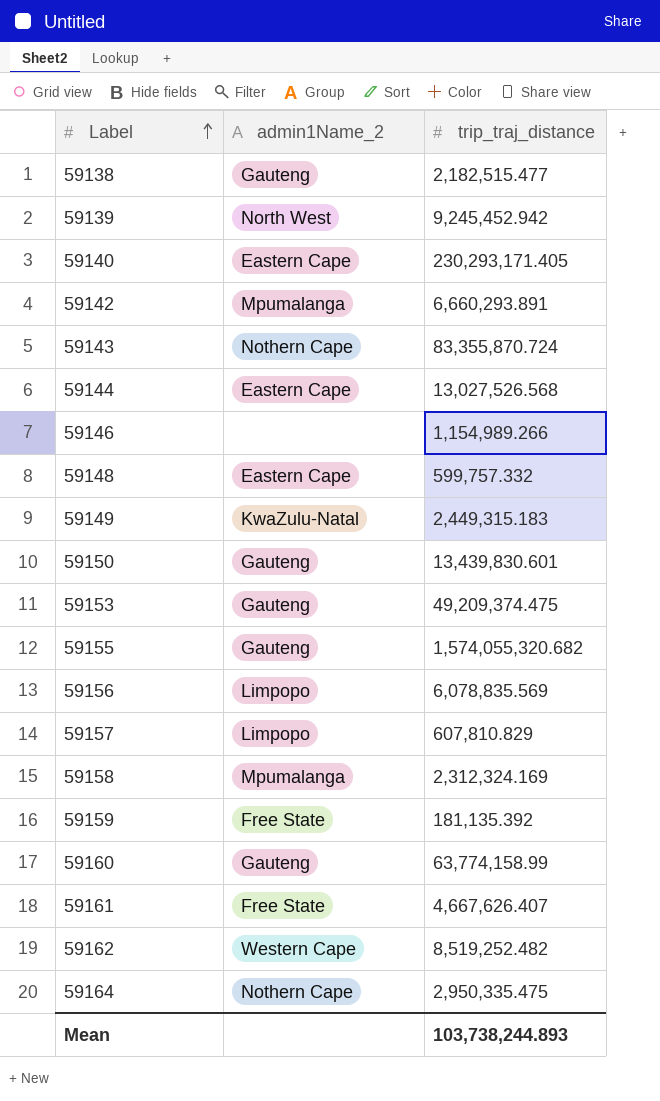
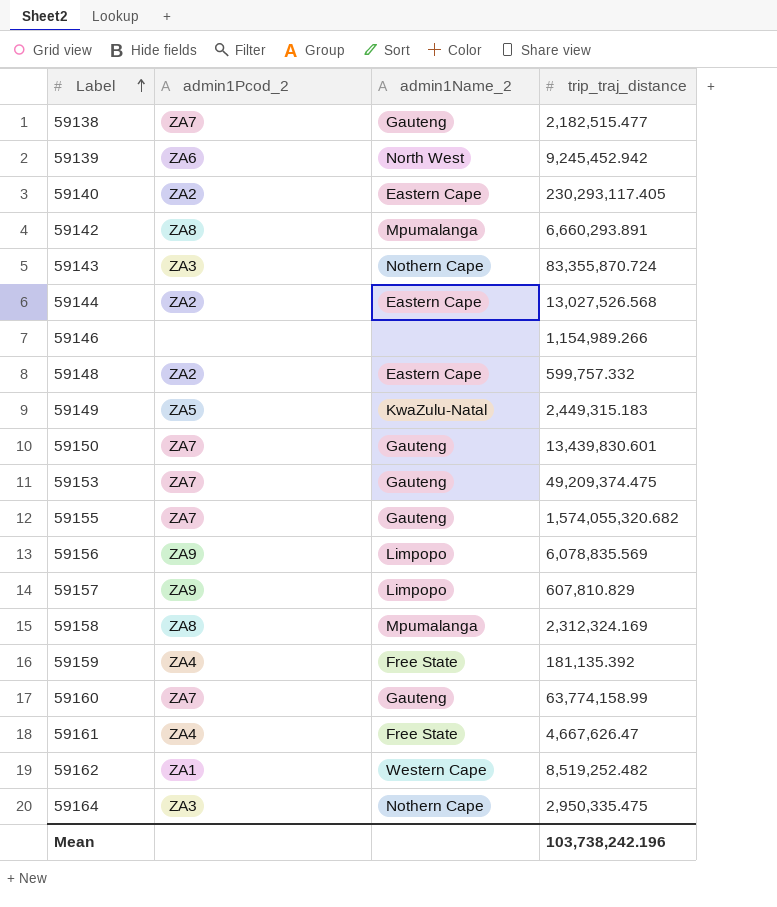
column admin1Pcod_2 | position: none -> 2
59140 | trip_traj_distance: 230,293,171.405 -> 230,293,117.405
59161 | trip_traj_distance: 4,667,626.407 -> 4,667,626.47
Mean | trip_traj_distance: 103,738,244.893 -> 103,738,242.196

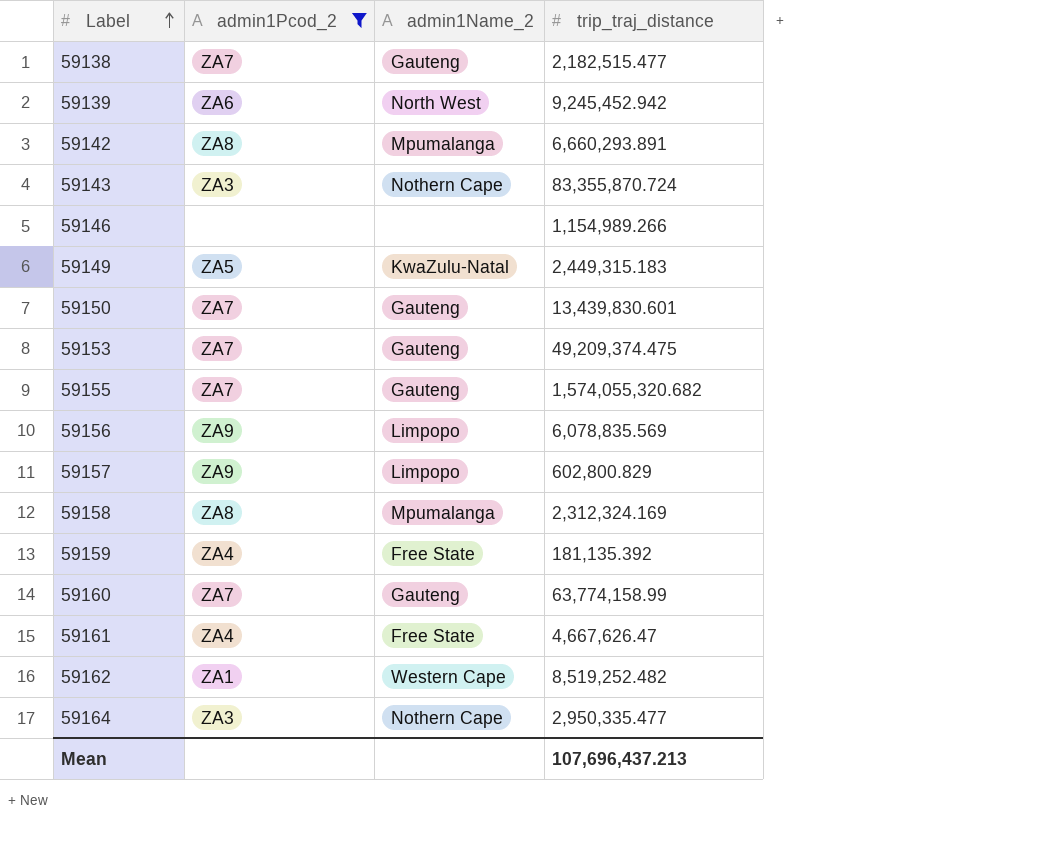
filter: none -> admin1Pcod_2 != ZA2
59157 | trip_traj_distance: 607,810.829 -> 602,800.829
59164 | trip_traj_distance: 2,950,335.475 -> 2,950,335.477
Mean | trip_traj_distance: 103,738,242.196 -> 107,696,437.213

